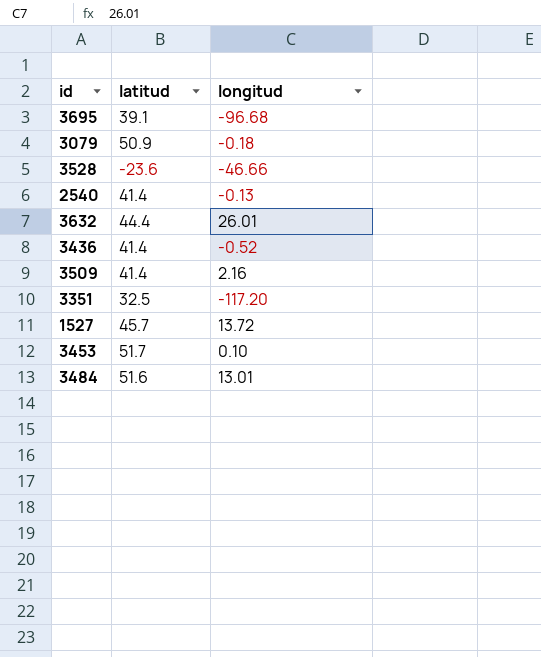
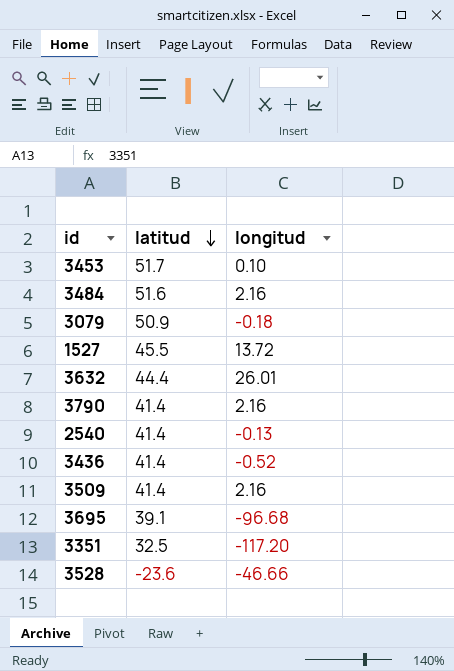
row order: none -> latitud descending
3484 | longitud: 13.01 -> 2.16
1527 | latitud: 45.7 -> 45.5
row 3790: none -> 41.4 | 2.16

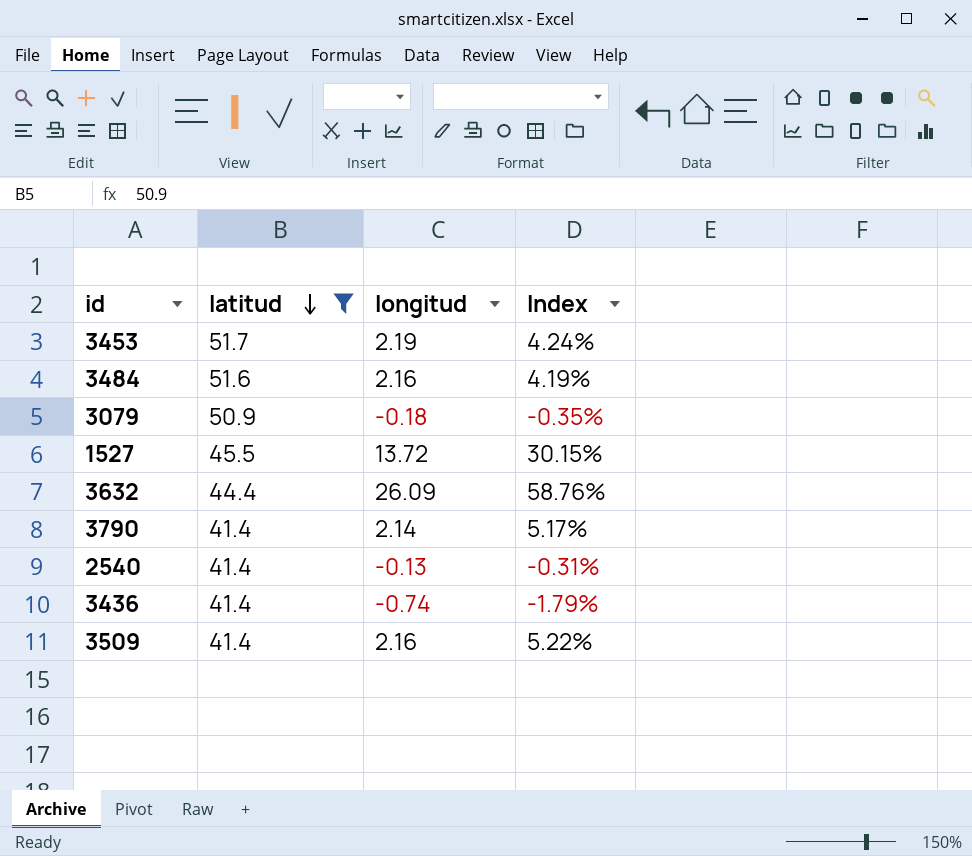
filter: none -> latitud >= 41.4
column Index | formula: none -> [longitud] / [latitud]
3453 | longitud: 0.10 -> 2.19
3632 | longitud: 26.01 -> 26.09
3790 | longitud: 2.16 -> 2.14
3436 | longitud: -0.52 -> -0.74

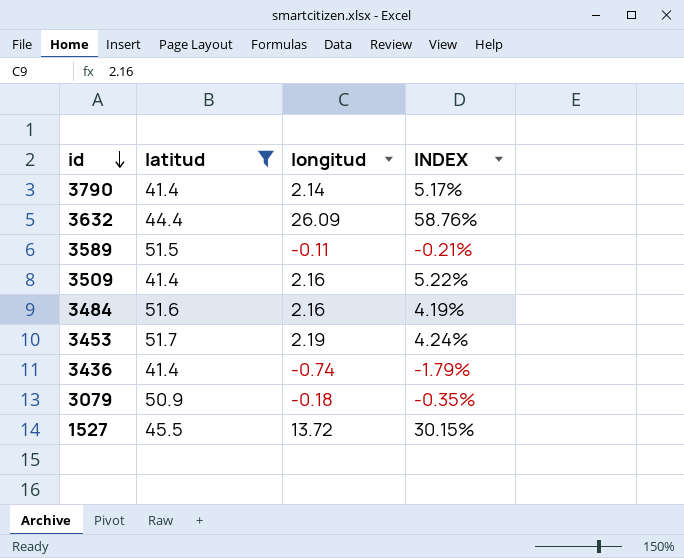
row order: latitud descending -> id descending
column name: Index -> INDEX
row 2540: 41.4 | -0.13 | -0.31% -> none
row 3589: none -> 51.5 | -0.11 | -0.21%

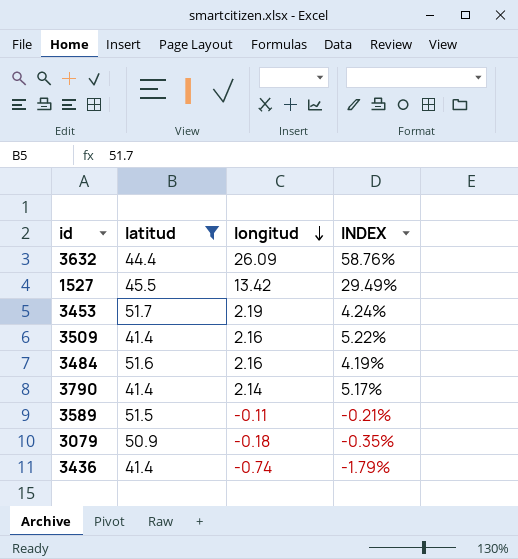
row order: id descending -> longitud descending
1527 | longitud: 13.72 -> 13.42
1527 | INDEX: 30.15% -> 29.49%

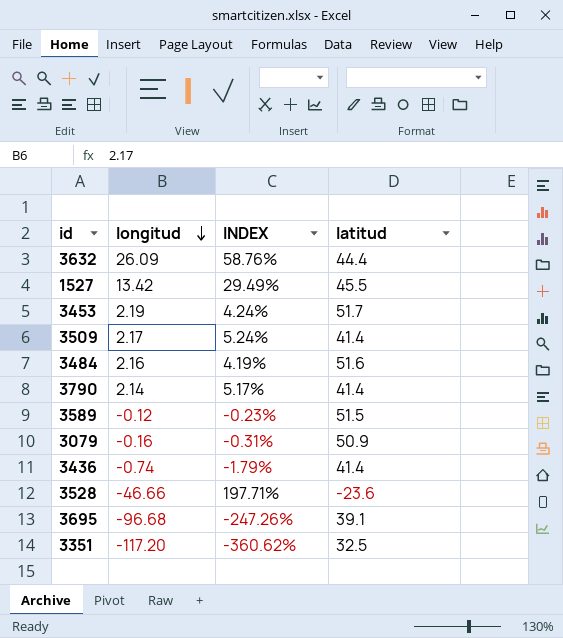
filter: latitud >= 41.4 -> none
column latitud | position: 2 -> 4
3509 | longitud: 2.16 -> 2.17
3509 | INDEX: 5.22% -> 5.24%
3589 | longitud: -0.11 -> -0.12
3589 | INDEX: -0.21% -> -0.23%
3079 | longitud: -0.18 -> -0.16
3079 | INDEX: -0.35% -> -0.31%

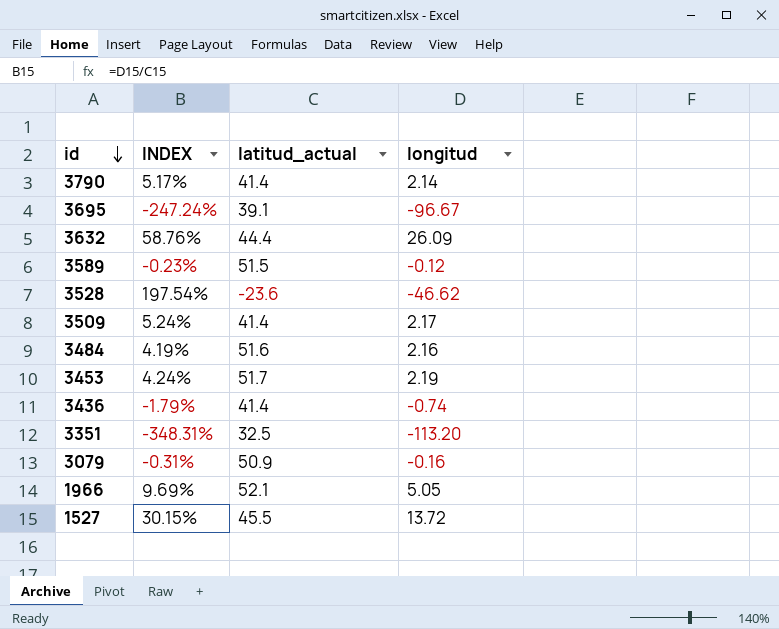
row order: longitud descending -> id descending
column name: latitud -> latitud_actual
column longitud | position: 2 -> 4
3695 | INDEX: -247.26% -> -247.24%
3695 | longitud: -96.68 -> -96.67
3528 | INDEX: 197.71% -> 197.54%
3528 | longitud: -46.66 -> -46.62
3351 | INDEX: -360.62% -> -348.31%
3351 | longitud: -117.20 -> -113.20
row 1966: none -> 9.69% | 52.1 | 5.05
1527 | INDEX: 29.49% -> 30.15%
1527 | longitud: 13.42 -> 13.72

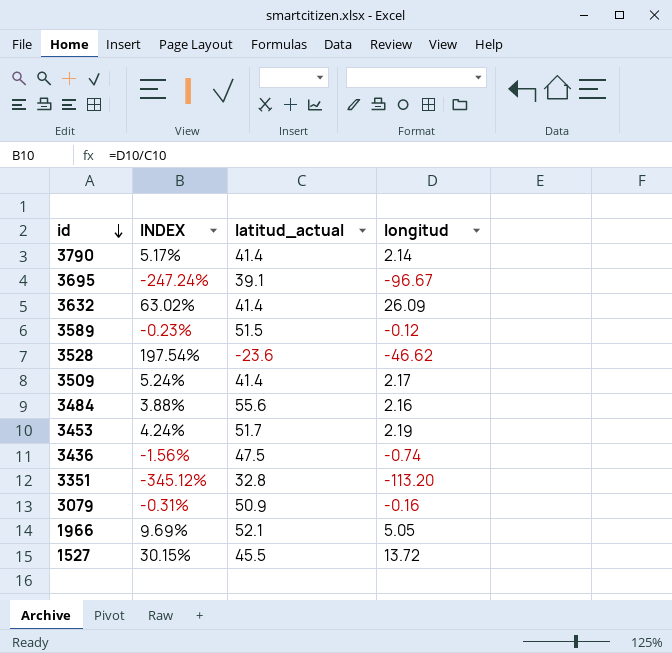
3632 | INDEX: 58.76% -> 63.02%
3632 | latitud_actual: 44.4 -> 41.4
3484 | INDEX: 4.19% -> 3.88%
3484 | latitud_actual: 51.6 -> 55.6
3436 | INDEX: -1.79% -> -1.56%
3436 | latitud_actual: 41.4 -> 47.5
3351 | INDEX: -348.31% -> -345.12%
3351 | latitud_actual: 32.5 -> 32.8

